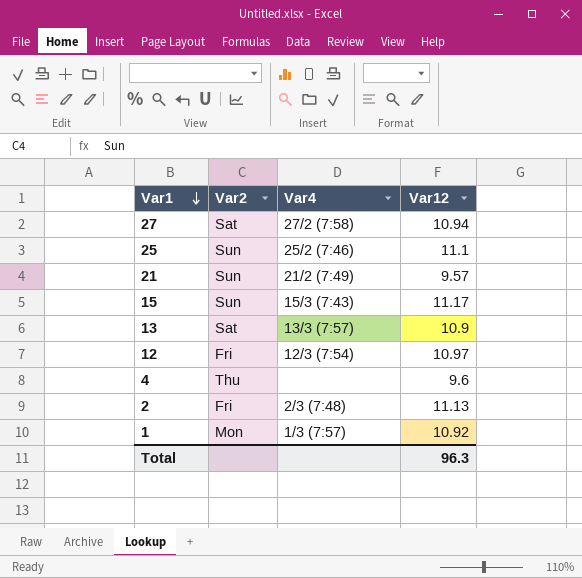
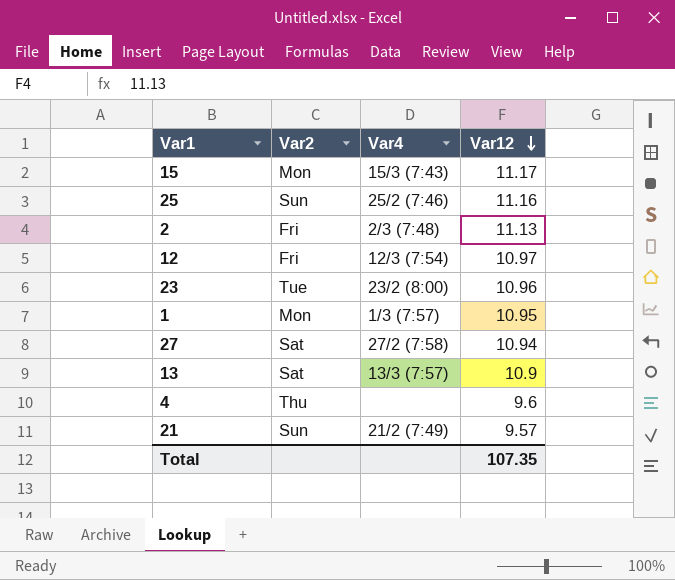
row order: Var1 descending -> Var12 descending
15 | Var2: Sun -> Mon
25 | Var12: 11.1 -> 11.16
row 23: none -> Tue | 23/2 (8:00) | 10.96
1 | Var12: 10.92 -> 10.95
Total | Var12: 96.3 -> 107.35

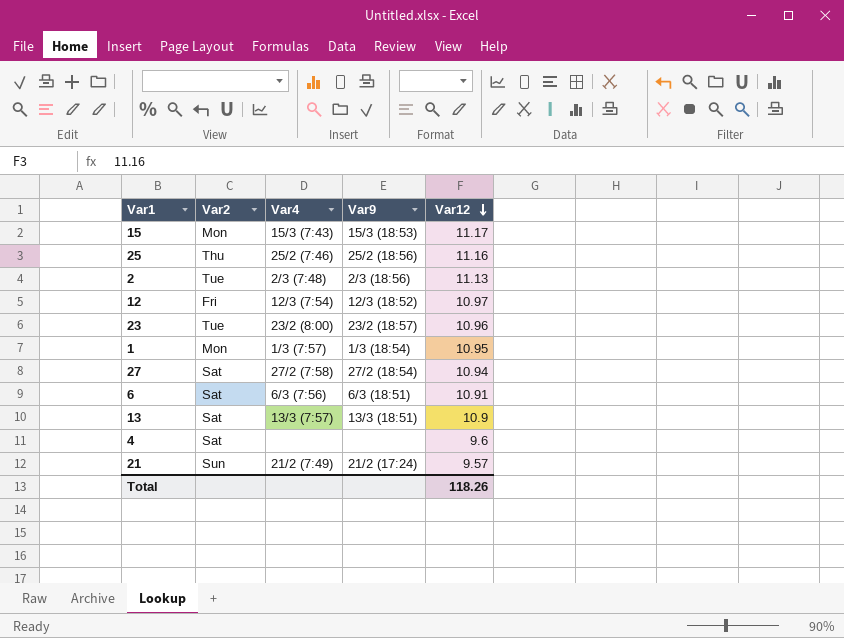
column Var9 | position: none -> 4
25 | Var2: Sun -> Thu
2 | Var2: Fri -> Tue
row 6: none -> Sat | 6/3 (7:56) | 6/3 (18:51) | 10.91
4 | Var2: Thu -> Sat
Total | Var12: 107.35 -> 118.26

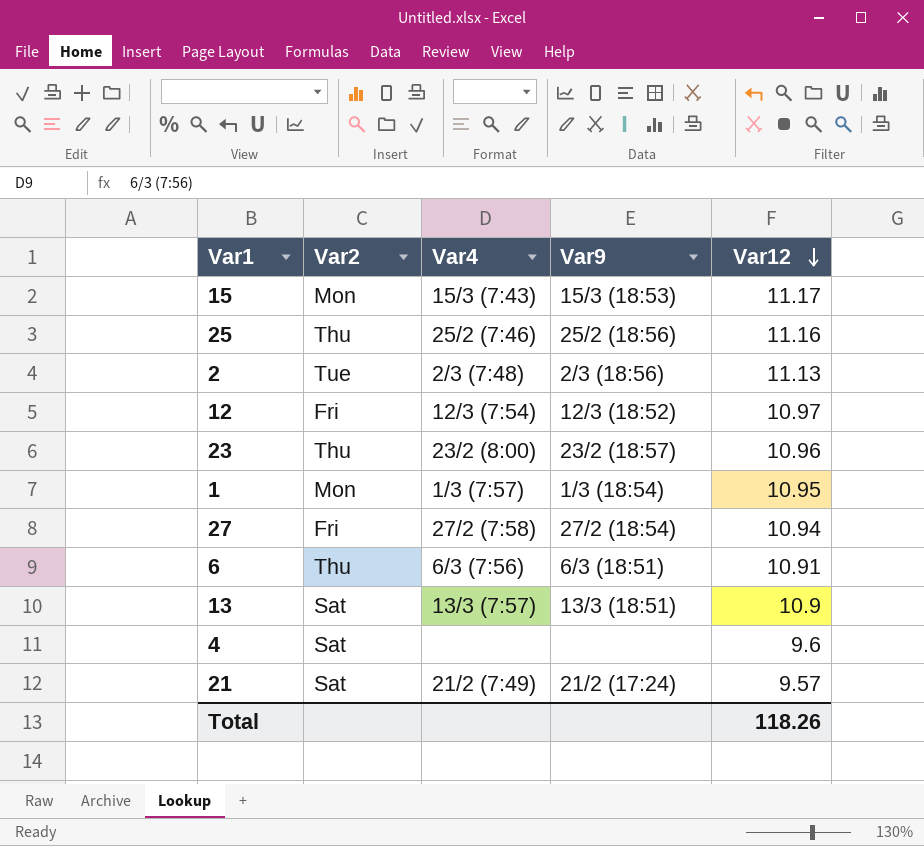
23 | Var2: Tue -> Thu
27 | Var2: Sat -> Fri
6 | Var2: Sat -> Thu
21 | Var2: Sun -> Sat

